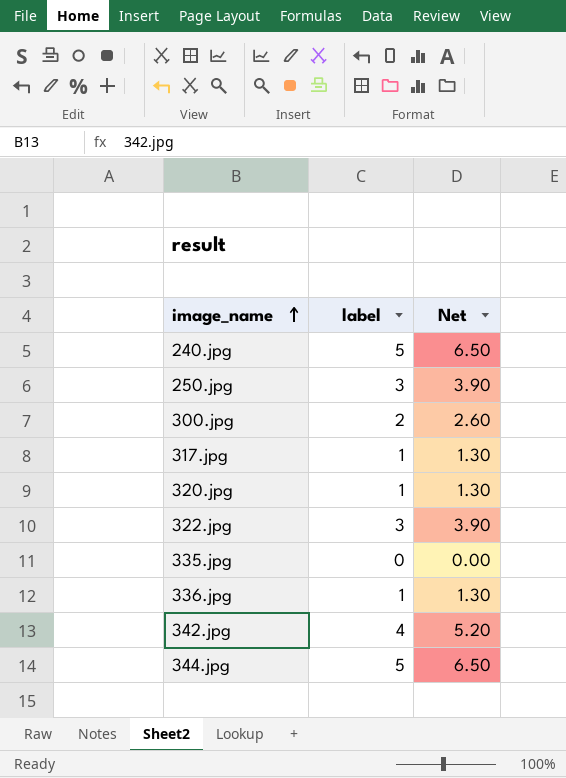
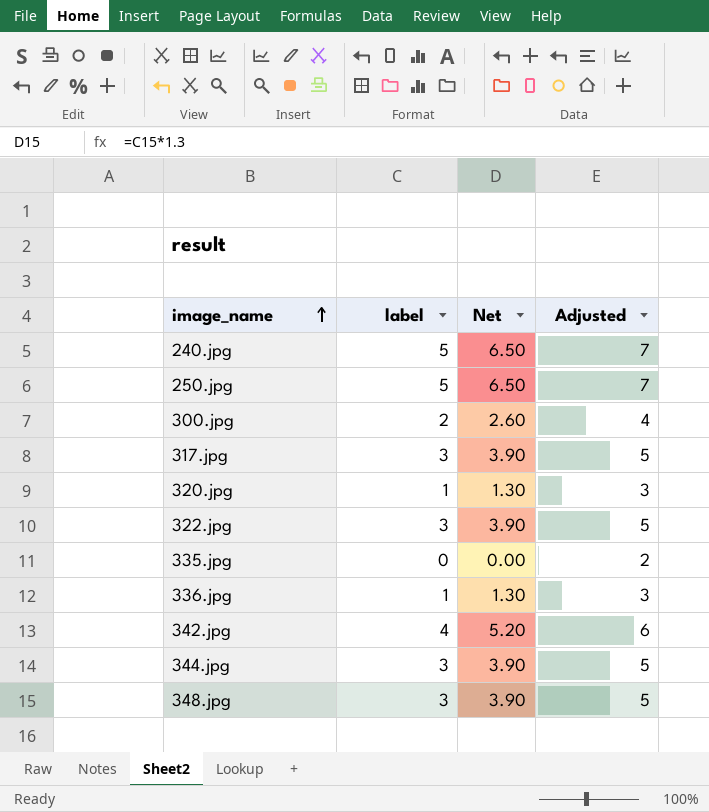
column Adjusted | formula: none -> [label] + 2
250.jpg | label: 3 -> 5
250.jpg | Net: 3.90 -> 6.50
317.jpg | label: 1 -> 3
317.jpg | Net: 1.30 -> 3.90
344.jpg | label: 5 -> 3
344.jpg | Net: 6.50 -> 3.90
row 348.jpg: none -> 3 | 3.90 | 5

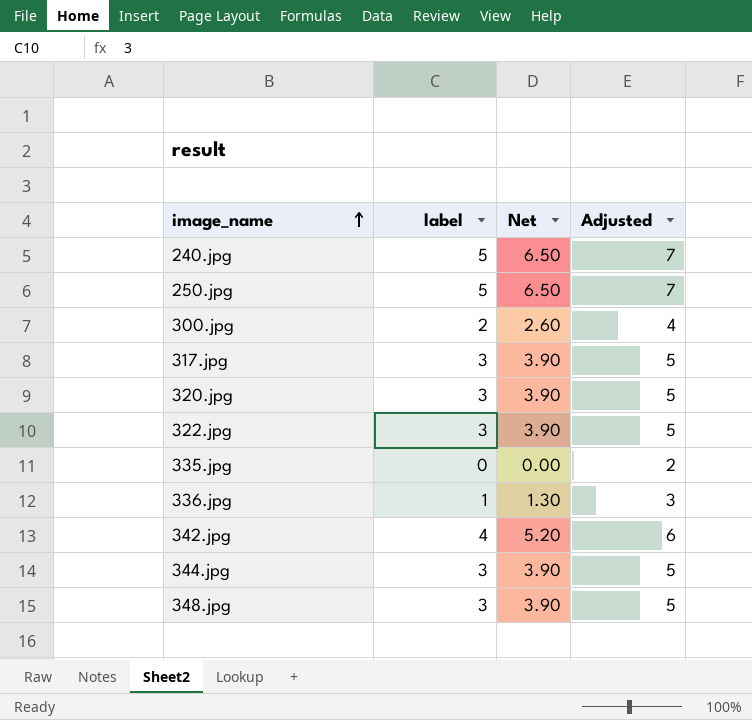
320.jpg | label: 1 -> 3
320.jpg | Net: 1.30 -> 3.90
320.jpg | Adjusted: 3 -> 5

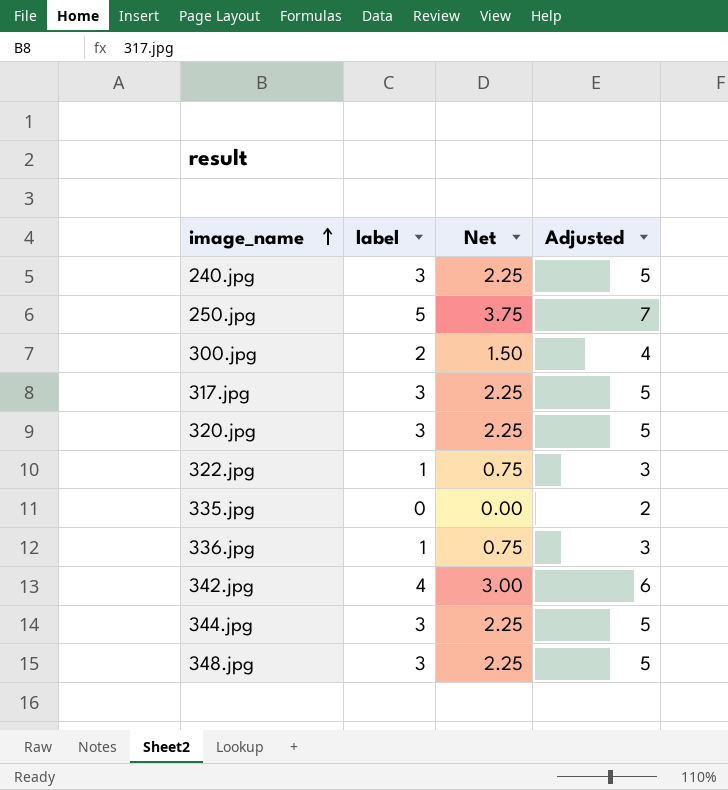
column Net | formula: [label] * 1.3 -> [label] * 0.75
240.jpg | label: 5 -> 3
240.jpg | Adjusted: 7 -> 5
322.jpg | label: 3 -> 1
322.jpg | Adjusted: 5 -> 3

